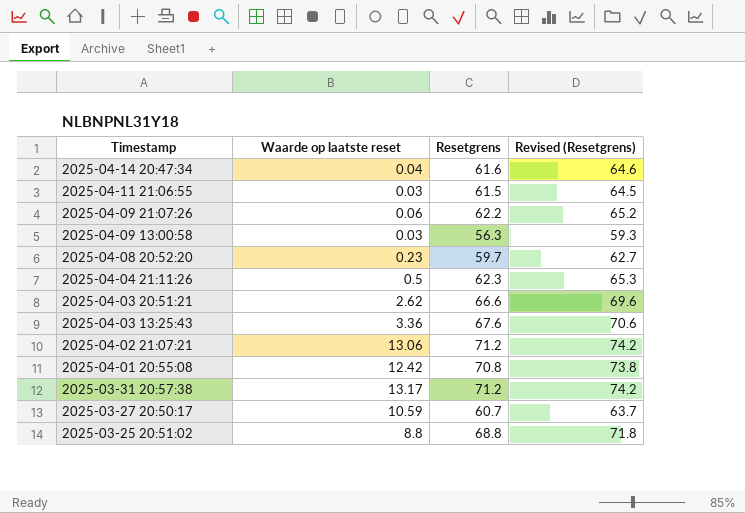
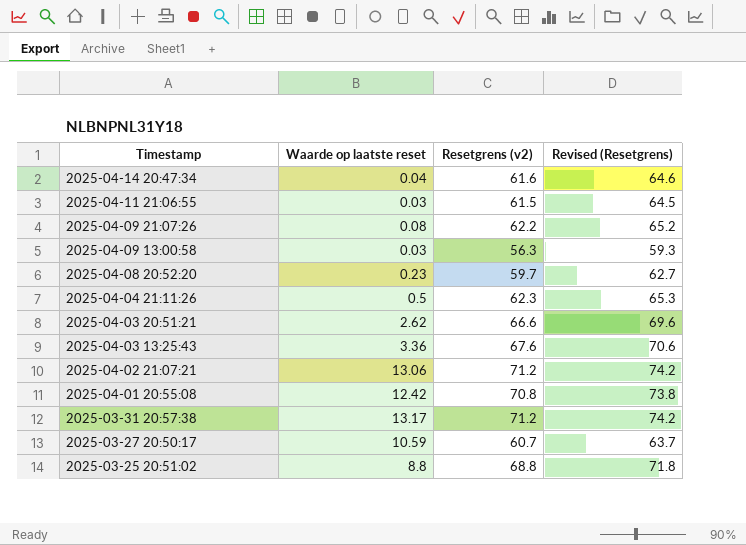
column name: Resetgrens -> Resetgrens (v2)
2025-04-09 21:07:26 | Waarde op laatste reset: 0.06 -> 0.08

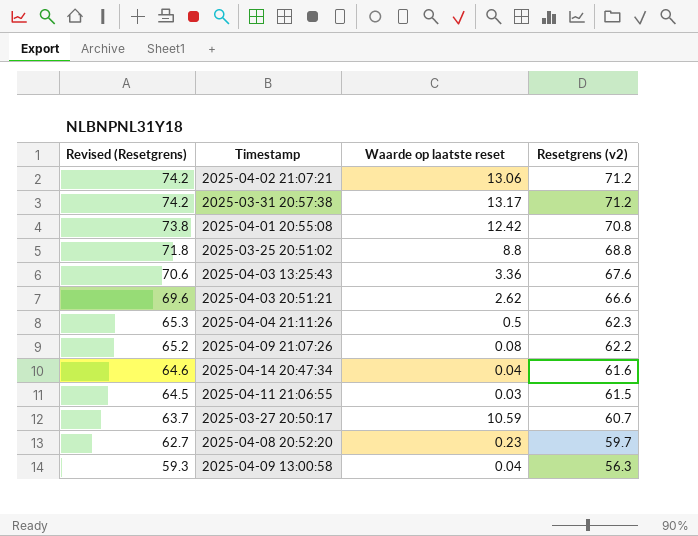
row order: Timestamp descending -> Revised (Resetgrens) descending
column Revised (Resetgrens) | position: 4 -> 1
2025-04-09 13:00:58 | Waarde op laatste reset: 0.03 -> 0.04

